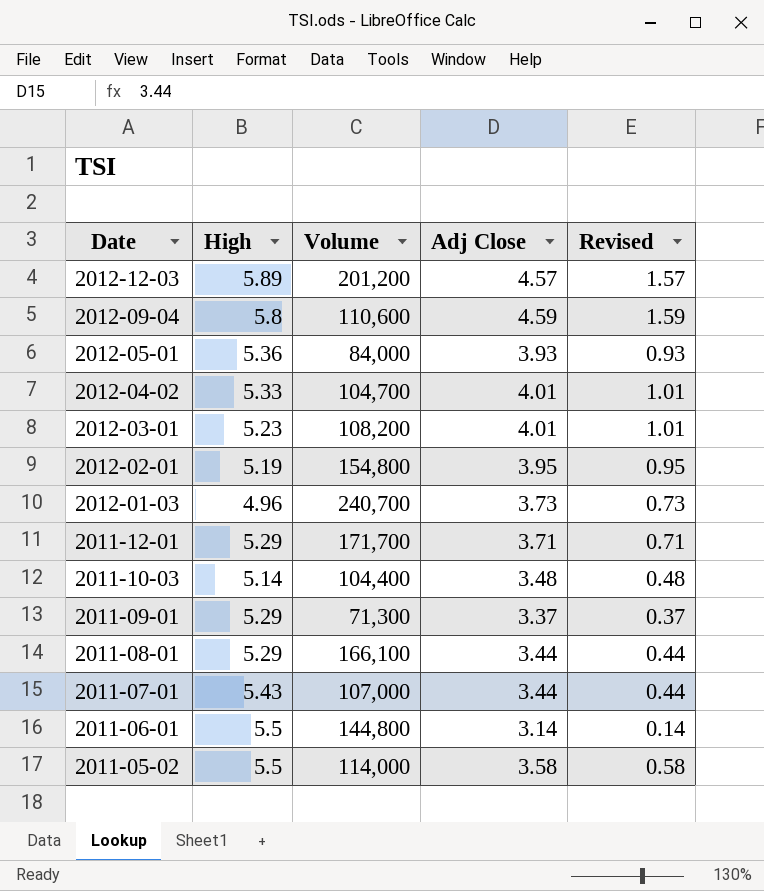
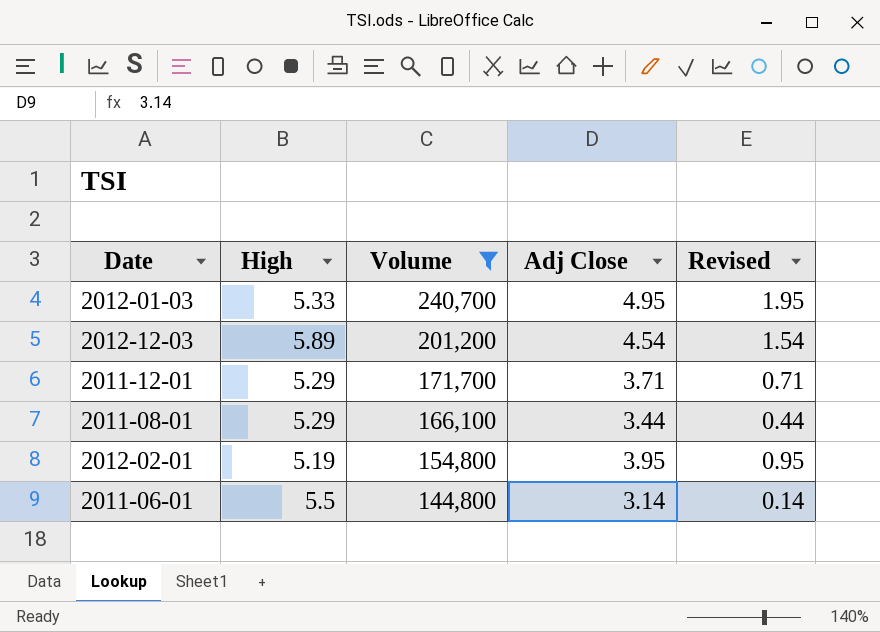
filter: none -> Volume >= 144,800
row order: Date descending -> Volume descending
2012-01-03 | High: 4.96 -> 5.33
2012-01-03 | Adj Close: 3.73 -> 4.95
2012-01-03 | Revised: 0.73 -> 1.95
2012-12-03 | Adj Close: 4.57 -> 4.54
2012-12-03 | Revised: 1.57 -> 1.54

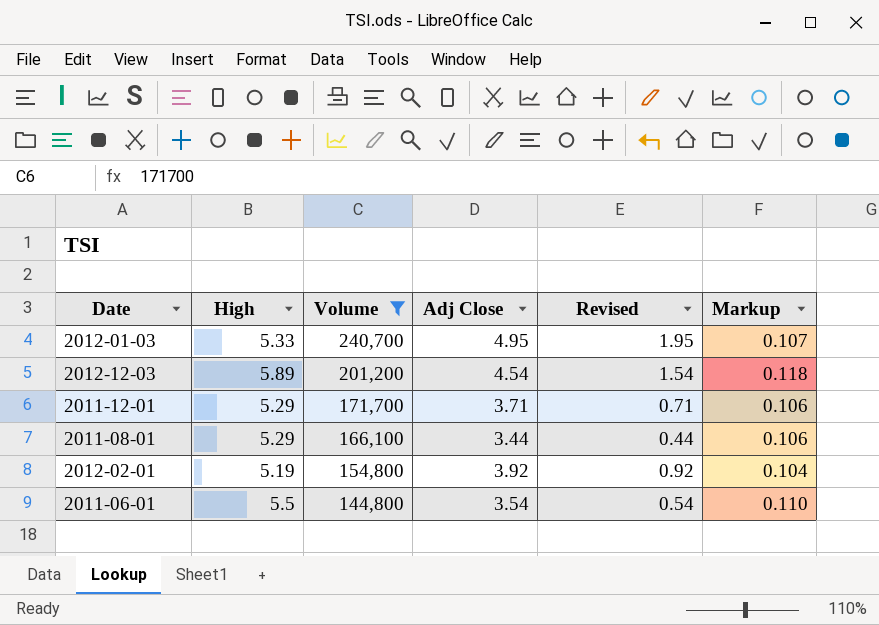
column Markup | formula: none -> [High] * 0.02
2012-02-01 | Adj Close: 3.95 -> 3.92
2012-02-01 | Revised: 0.95 -> 0.92
2011-06-01 | Adj Close: 3.14 -> 3.54
2011-06-01 | Revised: 0.14 -> 0.54

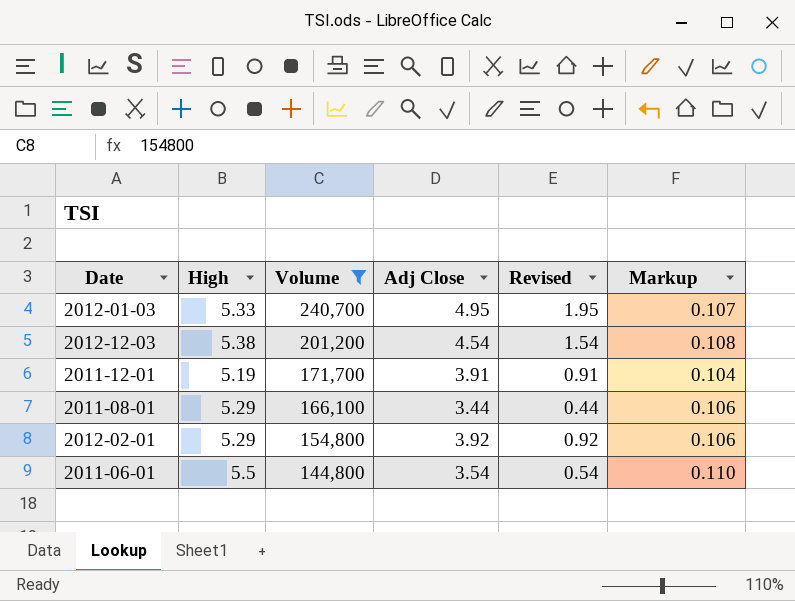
2012-12-03 | High: 5.89 -> 5.38
2012-12-03 | Markup: 0.118 -> 0.108
2011-12-01 | High: 5.29 -> 5.19
2011-12-01 | Adj Close: 3.71 -> 3.91
2011-12-01 | Revised: 0.71 -> 0.91
2011-12-01 | Markup: 0.106 -> 0.104
2012-02-01 | High: 5.19 -> 5.29
2012-02-01 | Markup: 0.104 -> 0.106

